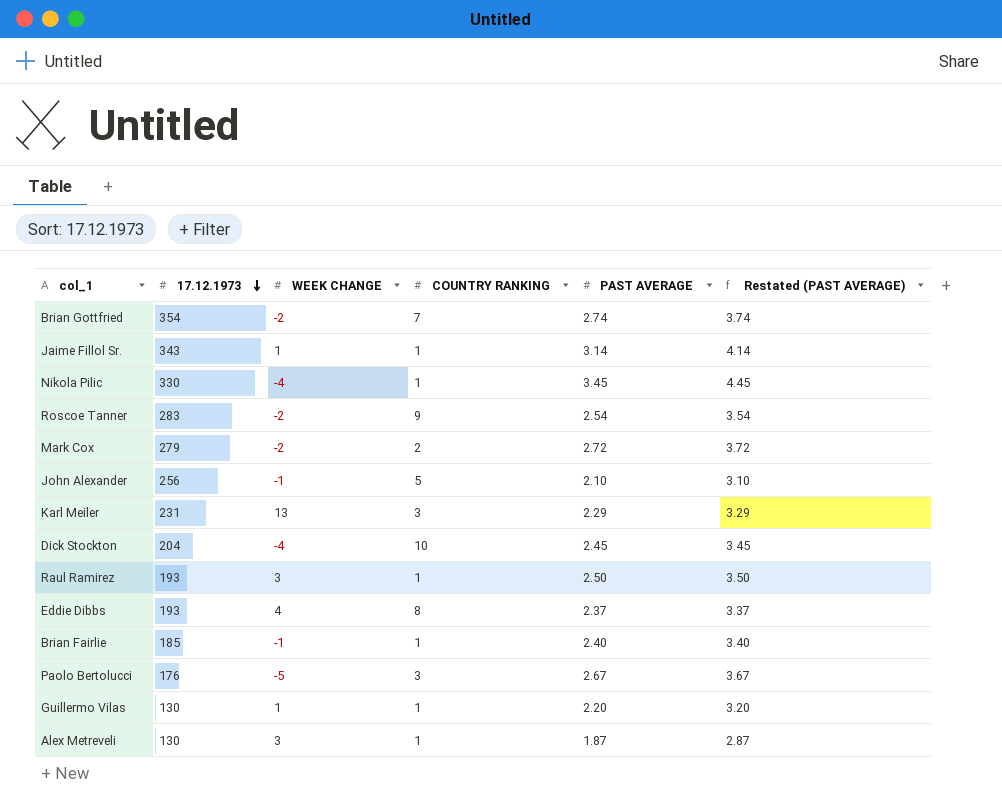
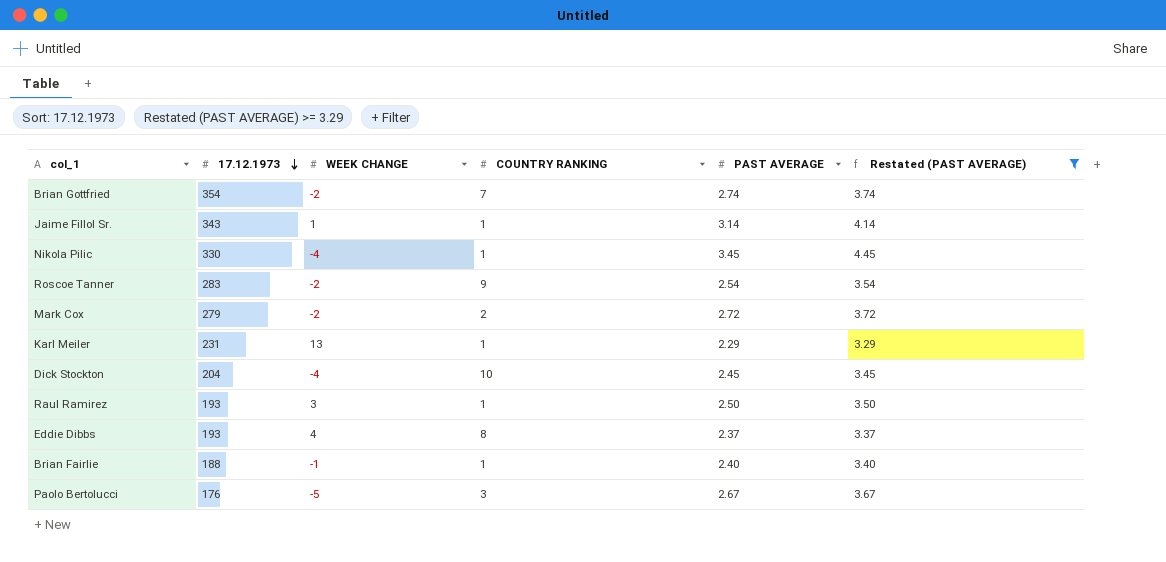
filter: none -> Restated (PAST AVERAGE) >= 3.29
Karl Meiler | COUNTRY RANKING: 3 -> 1
Brian Fairlie | 17.12.1973: 185 -> 188

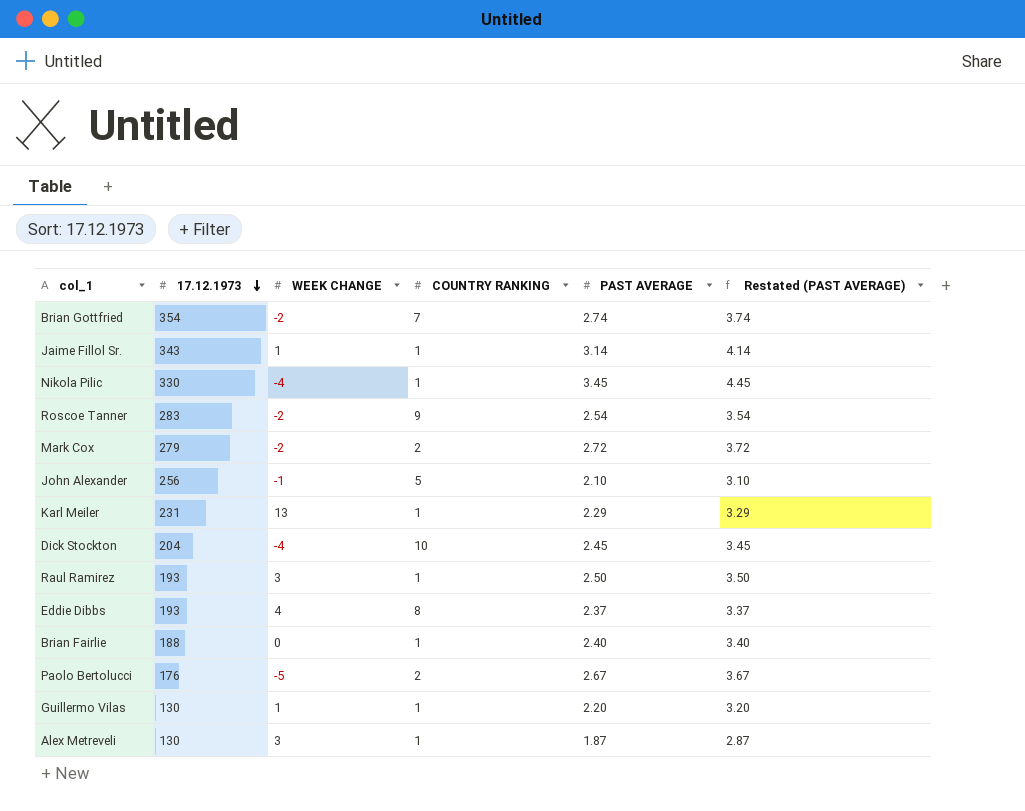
filter: Restated (PAST AVERAGE) >= 3.29 -> none
Brian Fairlie | WEEK CHANGE: -1 -> 0
Paolo Bertolucci | COUNTRY RANKING: 3 -> 2

